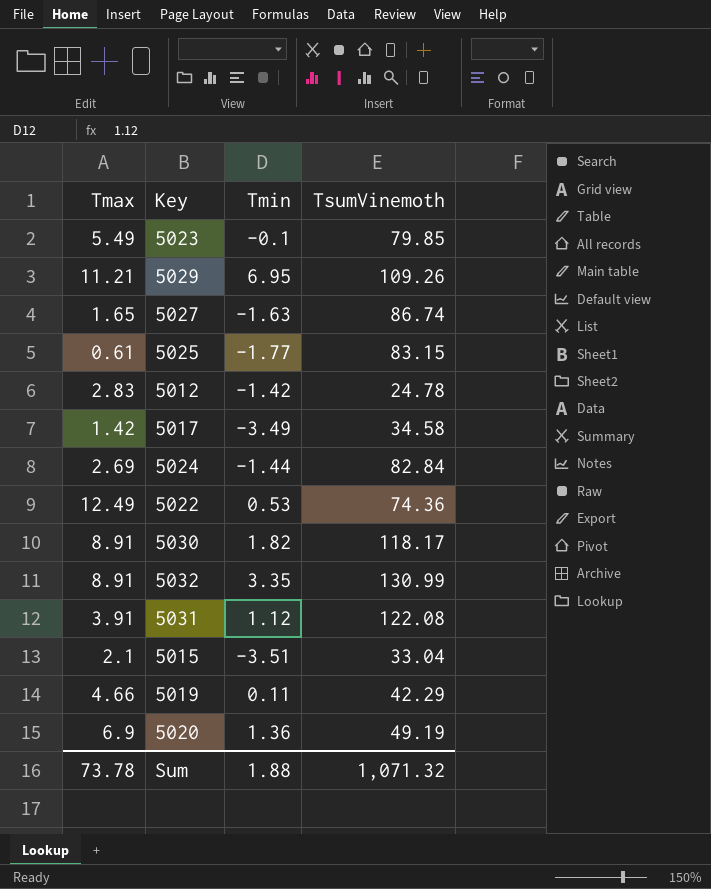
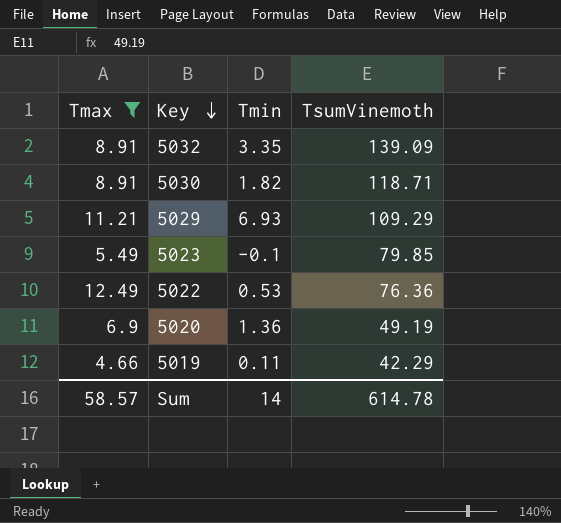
filter: none -> Tmax >= 4.66
row order: none -> Key descending
5032 | TsumVinemoth: 130.99 -> 139.09
5030 | TsumVinemoth: 118.17 -> 118.71
5029 | Tmin: 6.95 -> 6.93
5029 | TsumVinemoth: 109.26 -> 109.29
5022 | TsumVinemoth: 74.36 -> 76.36
Sum | Tmax: 73.78 -> 58.57
Sum | Tmin: 1.88 -> 14
Sum | TsumVinemoth: 1,071.32 -> 614.78

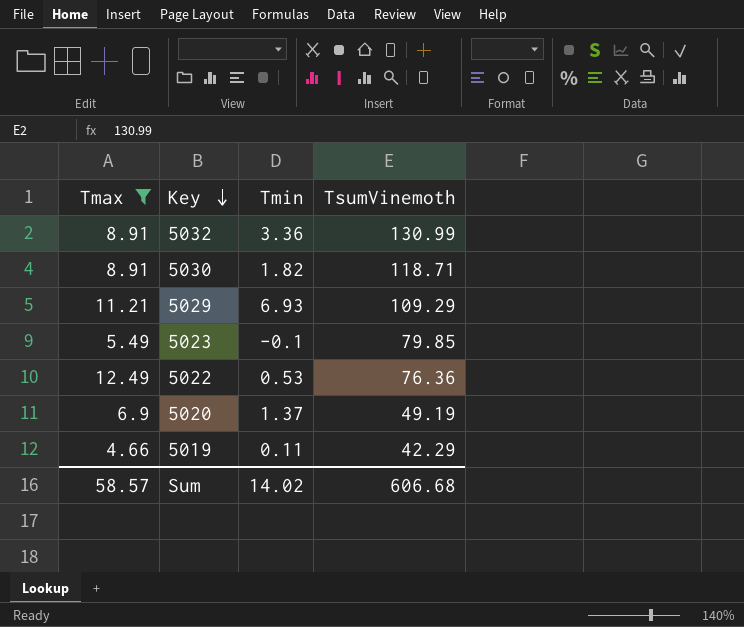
5032 | Tmin: 3.35 -> 3.36
5032 | TsumVinemoth: 139.09 -> 130.99
5020 | Tmin: 1.36 -> 1.37
Sum | Tmin: 14 -> 14.02
Sum | TsumVinemoth: 614.78 -> 606.68

